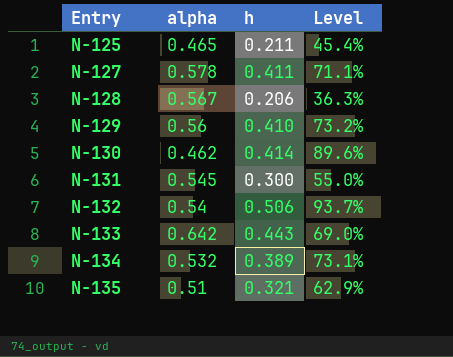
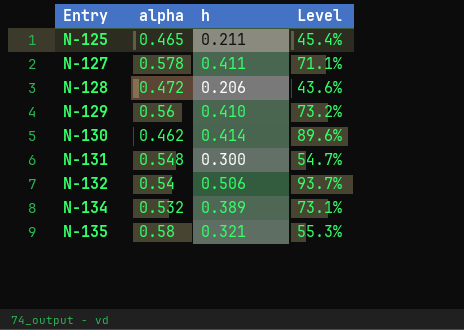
row N-133: 0.642 | 0.443 | 69.0% -> none
N-128 | alpha: 0.567 -> 0.472
N-128 | Level: 36.3% -> 43.6%
N-131 | alpha: 0.545 -> 0.548
N-131 | Level: 55.0% -> 54.7%
N-135 | alpha: 0.51 -> 0.58
N-135 | Level: 62.9% -> 55.3%

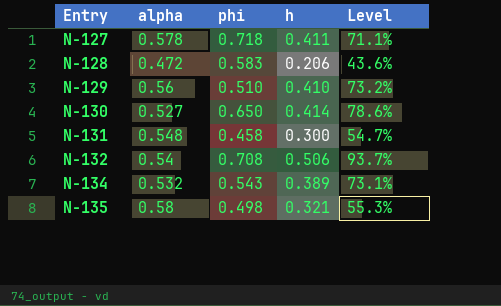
column phi | position: none -> 3
row N-125: 0.465 | 0.211 | 45.4% -> none
N-130 | alpha: 0.462 -> 0.527
N-130 | Level: 89.6% -> 78.6%

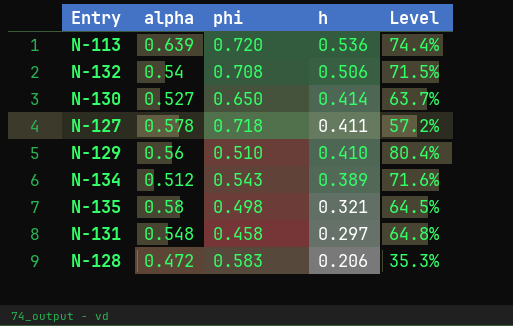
row order: Entry ascending -> h descending
column Level | formula: [h] / [alpha] -> [h] / [phi]
row N-113: none -> 0.639 | 0.720 | 0.536 | 74.4%
N-134 | alpha: 0.532 -> 0.512
N-131 | h: 0.300 -> 0.297

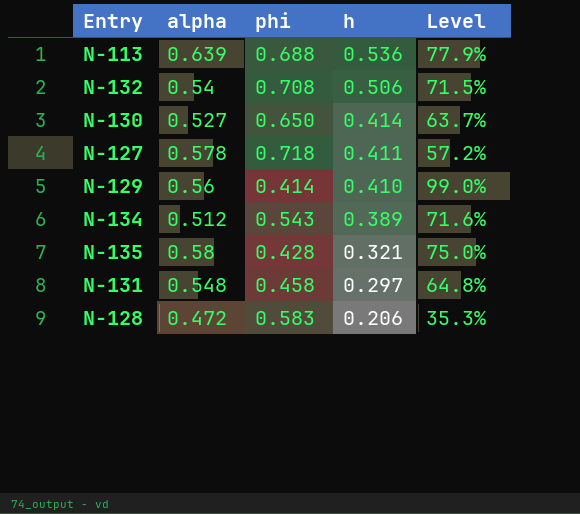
N-113 | phi: 0.720 -> 0.688
N-113 | Level: 74.4% -> 77.9%
N-129 | phi: 0.510 -> 0.414
N-129 | Level: 80.4% -> 99.0%
N-135 | phi: 0.498 -> 0.428
N-135 | Level: 64.5% -> 75.0%

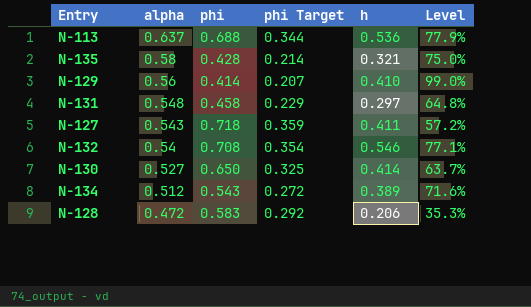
row order: h descending -> alpha descending
column phi Target | formula: none -> [phi] * 0.5
N-113 | alpha: 0.639 -> 0.637
N-127 | alpha: 0.578 -> 0.543
N-132 | h: 0.506 -> 0.546
N-132 | Level: 71.5% -> 77.1%

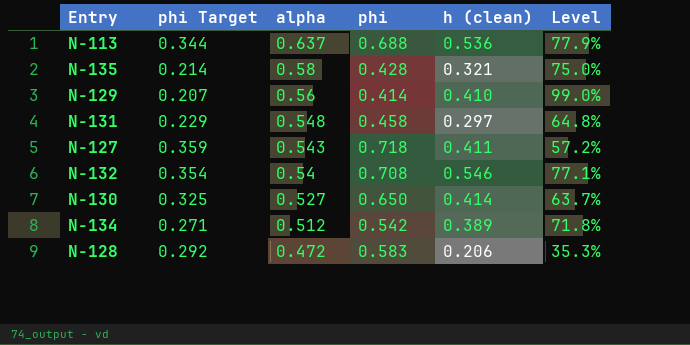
column phi Target | position: 4 -> 2
column name: h -> h (clean)
N-134 | phi Target: 0.272 -> 0.271
N-134 | phi: 0.543 -> 0.542
N-134 | Level: 71.6% -> 71.8%

